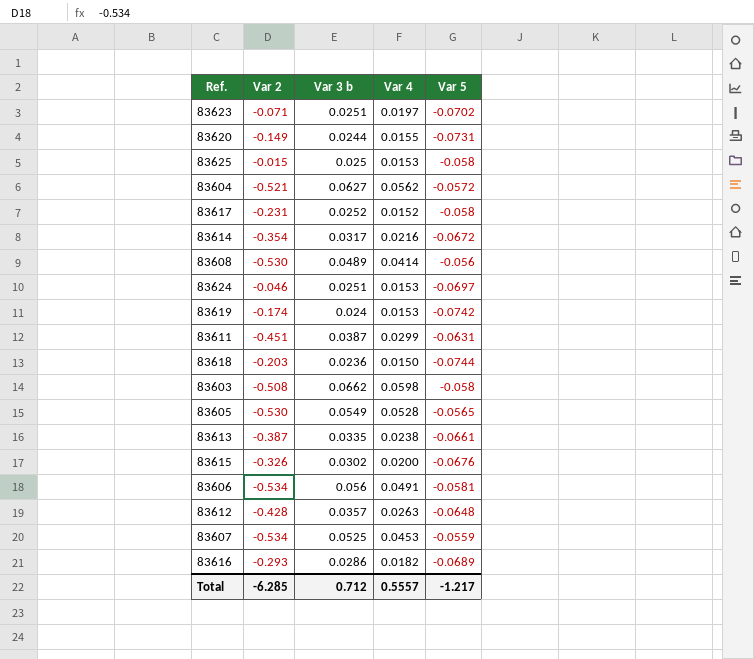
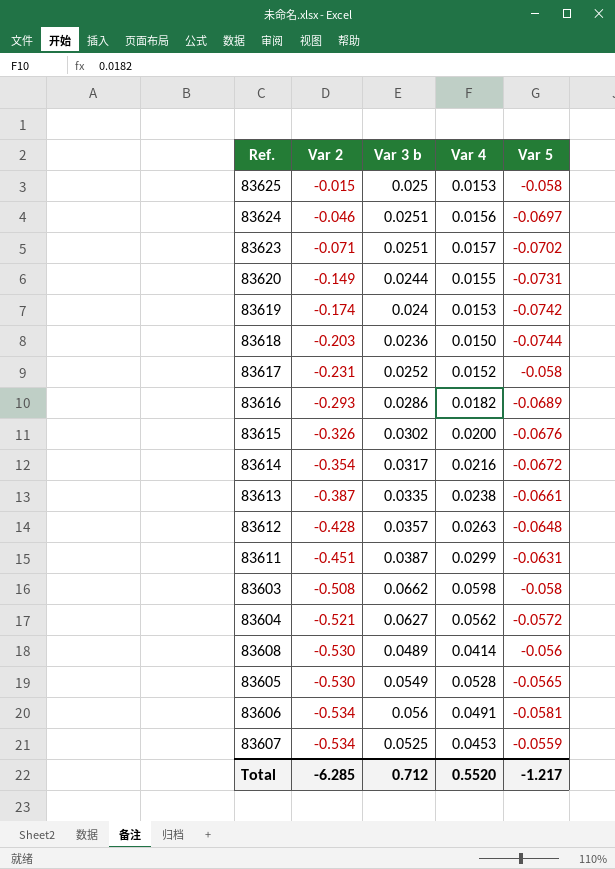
row order: none -> Var 2 descending
83624 | Var 4: 0.0153 -> 0.0156
83623 | Var 4: 0.0197 -> 0.0157
Total | Var 4: 0.5557 -> 0.5520

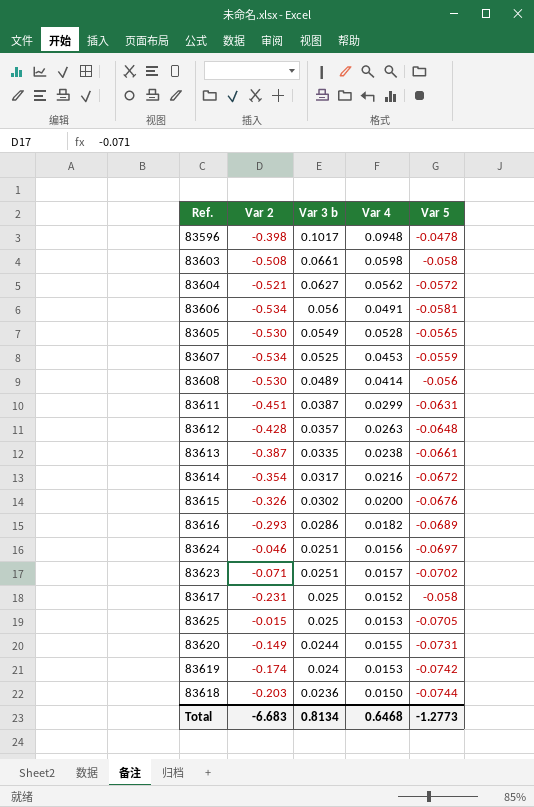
row order: Var 2 descending -> Var 3 b descending
row 83596: none -> -0.398 | 0.1017 | 0.0948 | -0.0478
83603 | Var 3 b: 0.0662 -> 0.0661
83617 | Var 3 b: 0.0252 -> 0.025
83625 | Var 5: -0.058 -> -0.0705
Total | Var 2: -6.285 -> -6.683
Total | Var 3 b: 0.712 -> 0.8134
Total | Var 4: 0.5520 -> 0.6468
Total | Var 5: -1.217 -> -1.2773

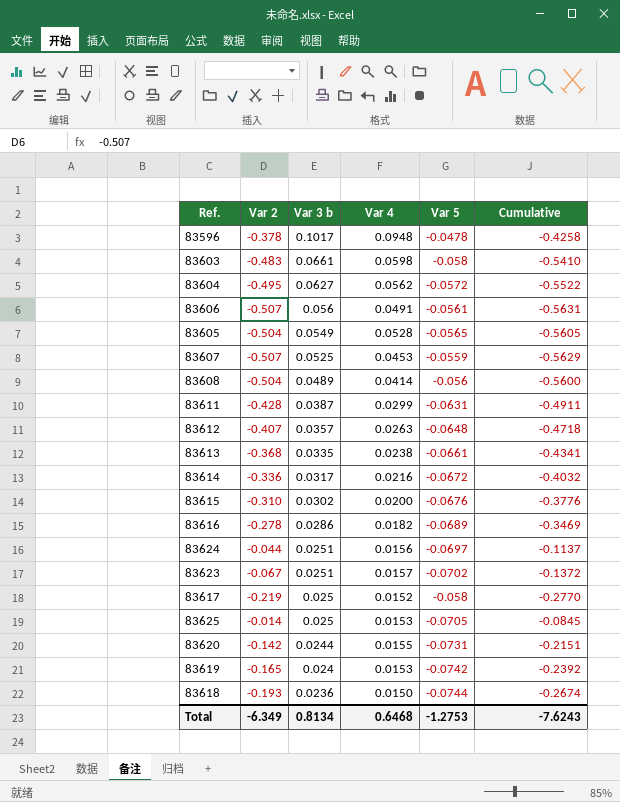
column Cumulative | formula: none -> [Var 2] + [Var 5]
83596 | Var 2: -0.398 -> -0.378
83603 | Var 2: -0.508 -> -0.483
83604 | Var 2: -0.521 -> -0.495
83606 | Var 2: -0.534 -> -0.507
83606 | Var 5: -0.0581 -> -0.0561
83605 | Var 2: -0.530 -> -0.504
83607 | Var 2: -0.534 -> -0.507
83608 | Var 2: -0.530 -> -0.504
83611 | Var 2: -0.451 -> -0.428
83612 | Var 2: -0.428 -> -0.407
83613 | Var 2: -0.387 -> -0.368
83614 | Var 2: -0.354 -> -0.336
83615 | Var 2: -0.326 -> -0.310
83616 | Var 2: -0.293 -> -0.278
83624 | Var 2: -0.046 -> -0.044
83623 | Var 2: -0.071 -> -0.067
83617 | Var 2: -0.231 -> -0.219
83625 | Var 2: -0.015 -> -0.014
83620 | Var 2: -0.149 -> -0.142
83619 | Var 2: -0.174 -> -0.165
83618 | Var 2: -0.203 -> -0.193
Total | Var 2: -6.683 -> -6.349
Total | Var 5: -1.2773 -> -1.2753

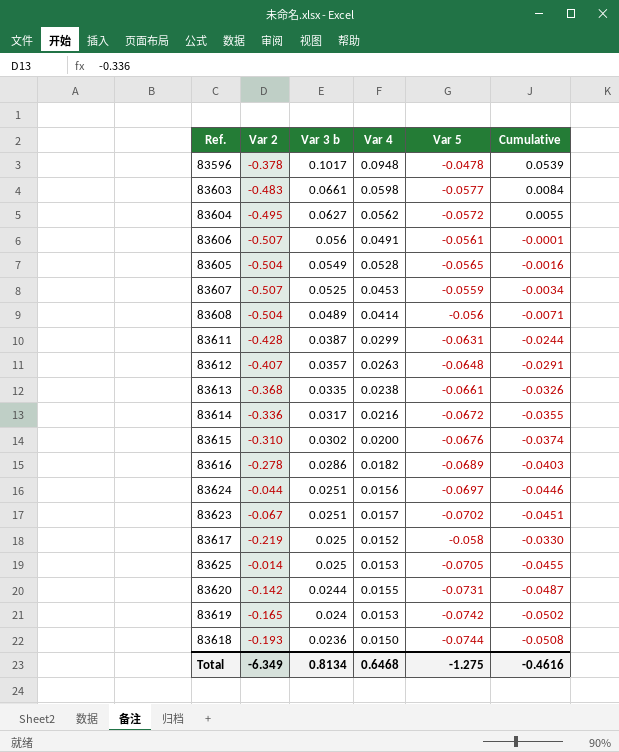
column Cumulative | formula: [Var 2] + [Var 5] -> [Var 3 b] + [Var 5]
83603 | Var 5: -0.058 -> -0.0577
Total | Var 5: -1.2753 -> -1.275
Total | Cumulative: -7.6243 -> -0.4616

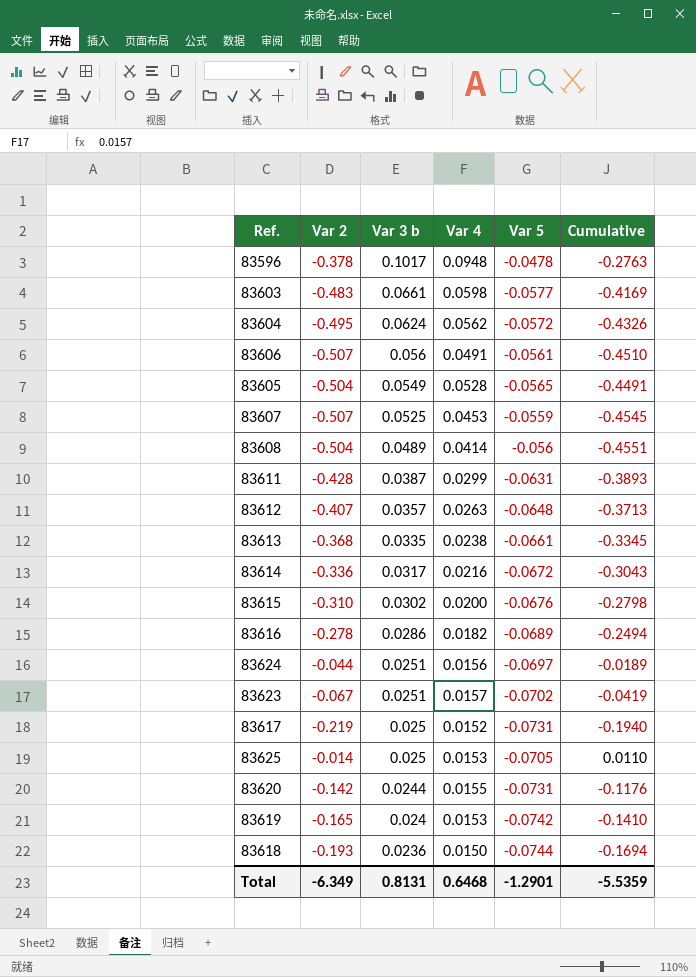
column Cumulative | formula: [Var 3 b] + [Var 5] -> [Var 2] + [Var 3 b]
83604 | Var 3 b: 0.0627 -> 0.0624
83617 | Var 5: -0.058 -> -0.0731
Total | Var 3 b: 0.8134 -> 0.8131
Total | Var 5: -1.275 -> -1.2901
Total | Cumulative: -0.4616 -> -5.5359

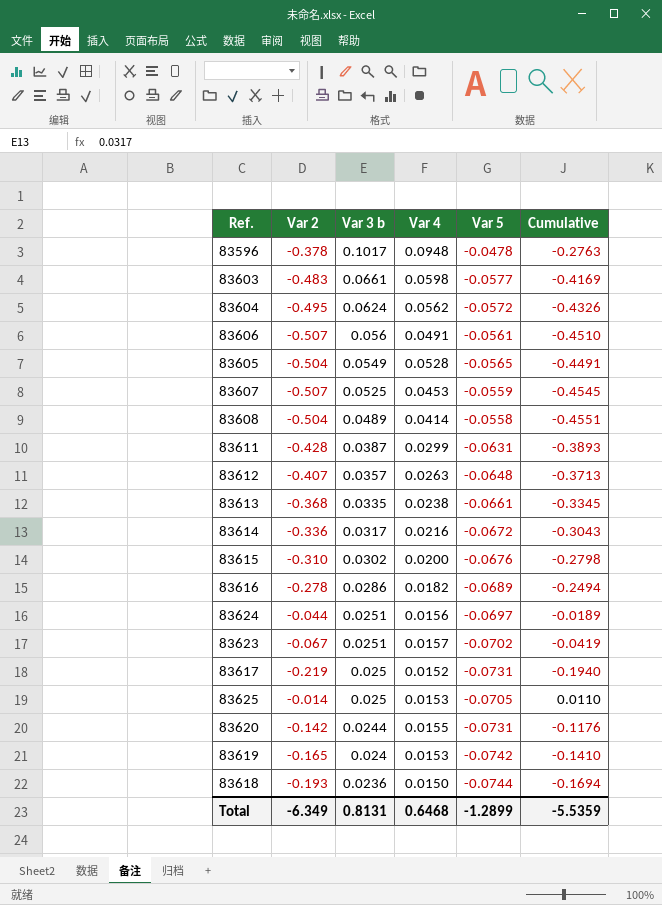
83608 | Var 5: -0.056 -> -0.0558
Total | Var 5: -1.2901 -> -1.2899

